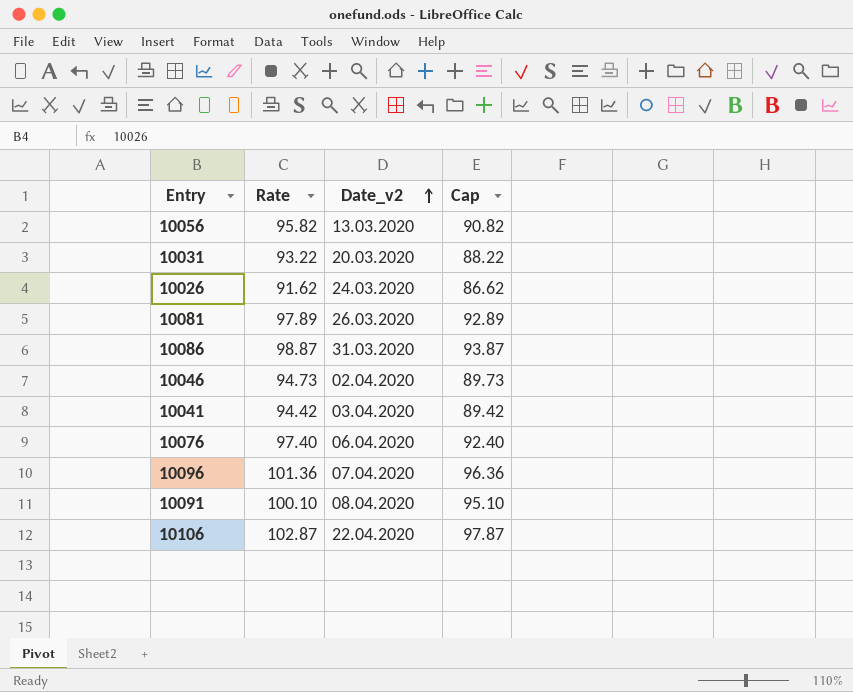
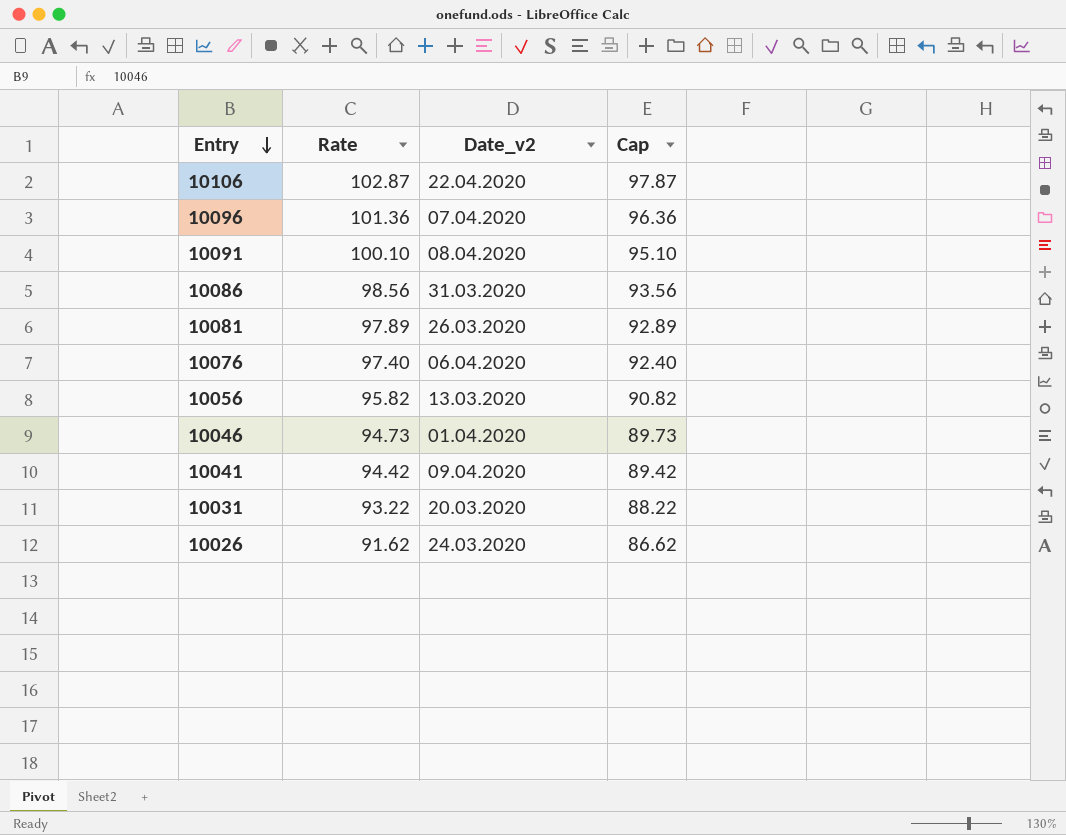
row order: Date_v2 ascending -> Entry descending
10086 | Rate: 98.87 -> 98.56
10086 | Cap: 93.87 -> 93.56
10046 | Date_v2: 02.04.2020 -> 01.04.2020
10041 | Date_v2: 03.04.2020 -> 09.04.2020

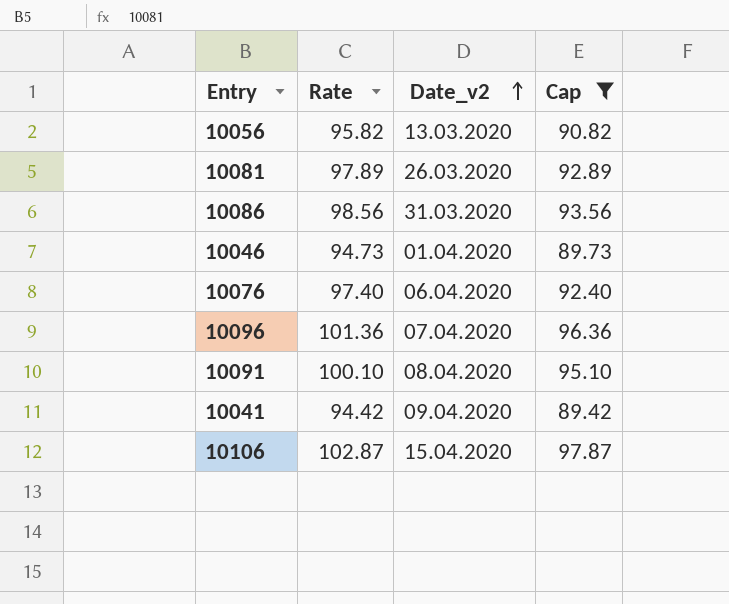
filter: none -> Cap >= 89.42
row order: Entry descending -> Date_v2 ascending
10106 | Date_v2: 22.04.2020 -> 15.04.2020

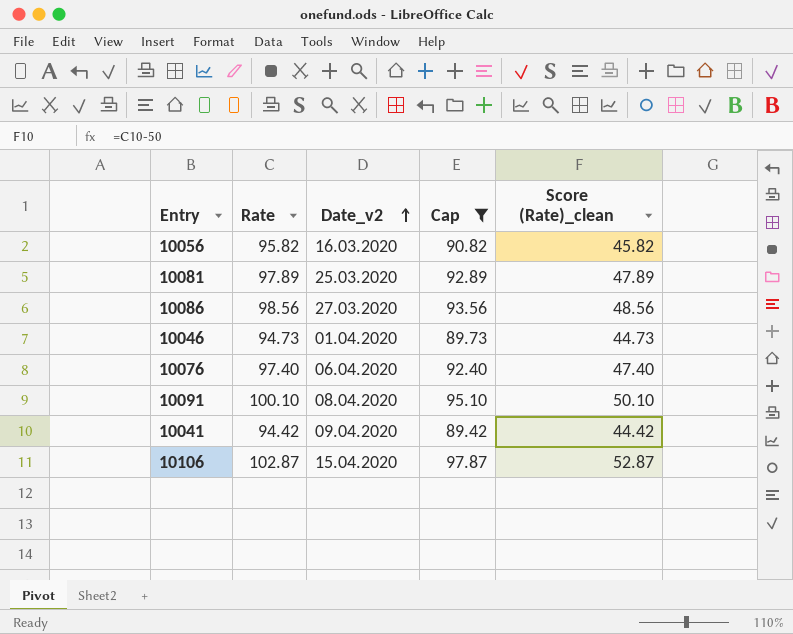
column Score (Rate)_clean | formula: none -> [Rate] - 50
row 10096: 101.36 | 07.04.2020 | 96.36 -> none
10056 | Date_v2: 13.03.2020 -> 16.03.2020
10081 | Date_v2: 26.03.2020 -> 25.03.2020
10086 | Date_v2: 31.03.2020 -> 27.03.2020

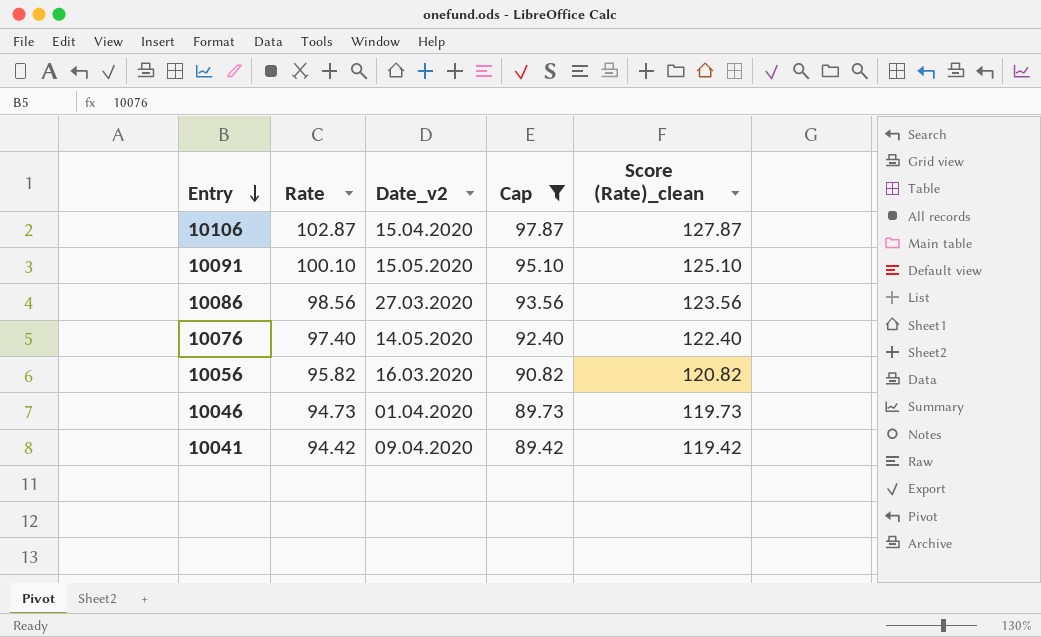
row order: Date_v2 ascending -> Entry descending
column Score (Rate)_clean | formula: [Rate] - 50 -> [Rate] + 25
row 10081: 97.89 | 25.03.2020 | 92.89 | 47.89 -> none
10091 | Date_v2: 08.04.2020 -> 15.05.2020
10076 | Date_v2: 06.04.2020 -> 14.05.2020

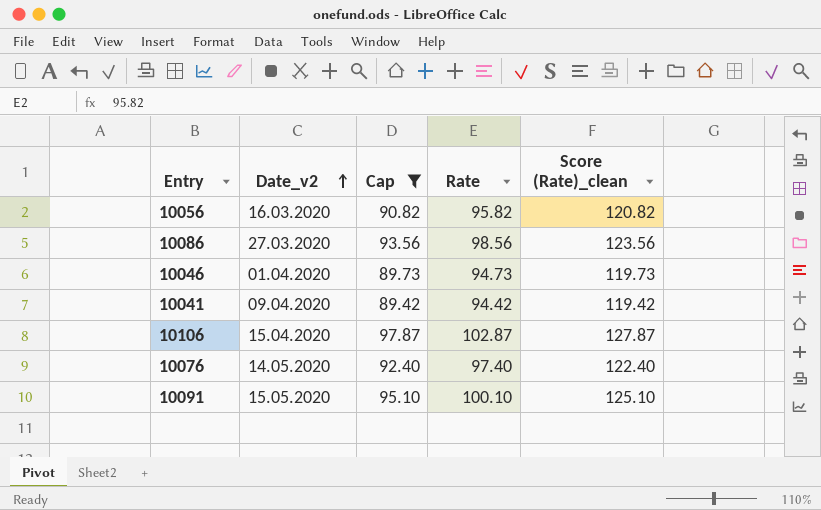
row order: Entry descending -> Date_v2 ascending
column Rate | position: 2 -> 4

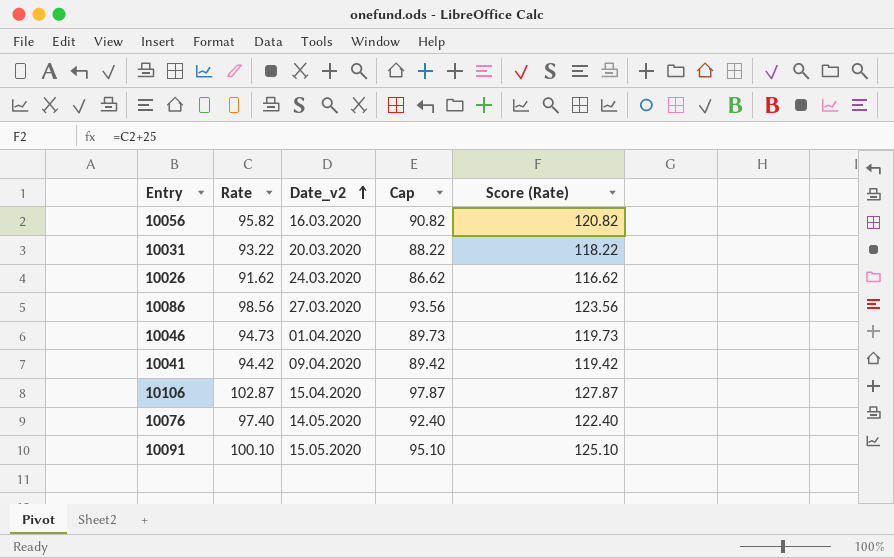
filter: Cap >= 89.42 -> none
column Rate | position: 4 -> 2
column name: Score (Rate)_clean -> Score (Rate)

